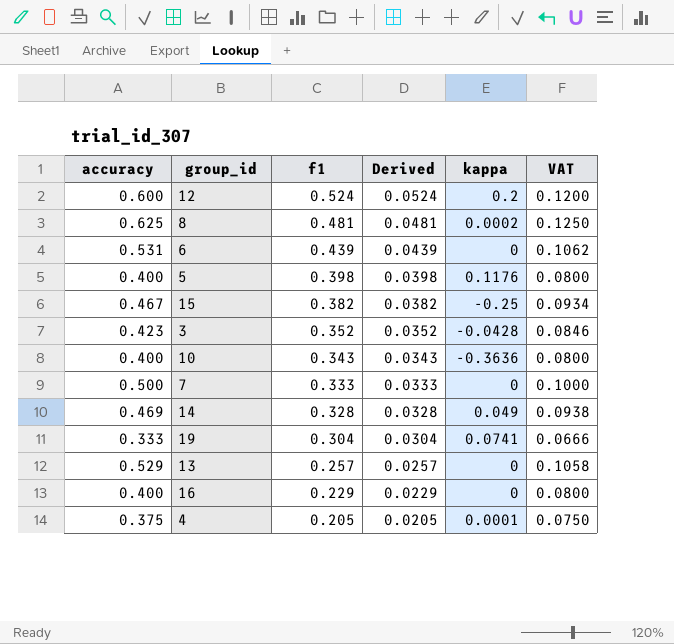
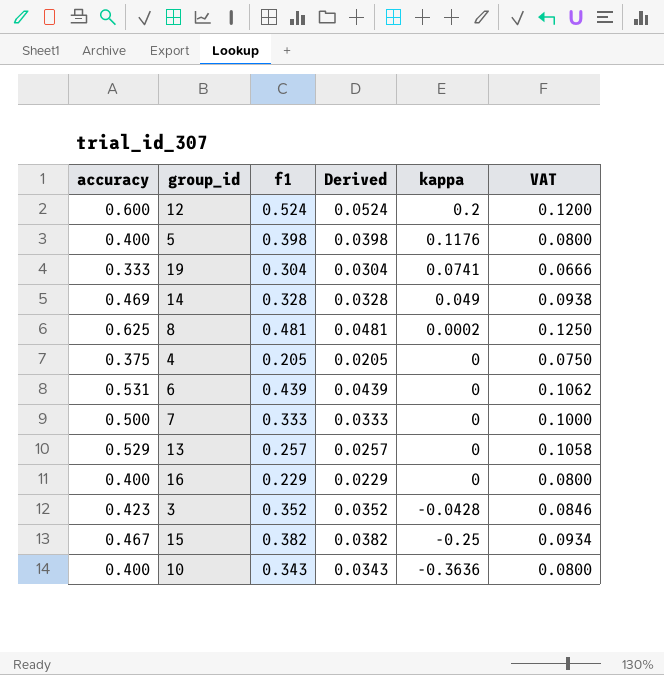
row order: f1 descending -> kappa descending
4 | kappa: 0.0001 -> 0

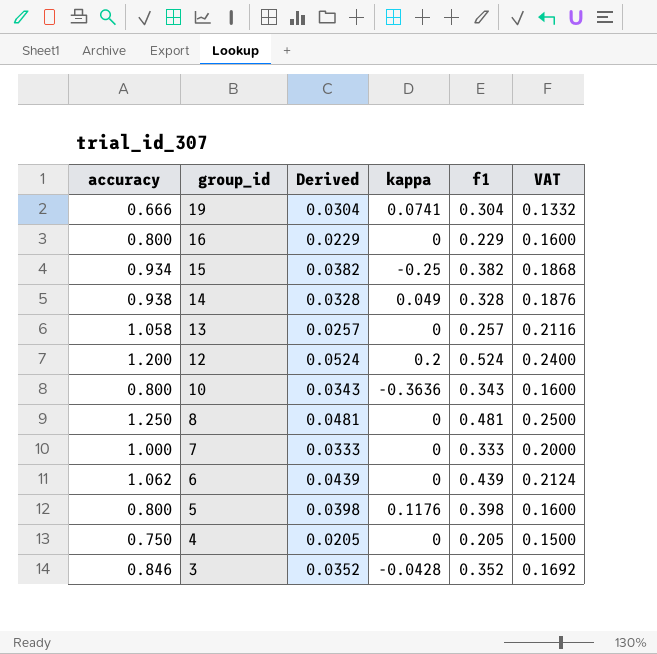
row order: kappa descending -> group_id descending
column f1 | position: 3 -> 5
19 | accuracy: 0.333 -> 0.666
19 | VAT: 0.0666 -> 0.1332
16 | accuracy: 0.400 -> 0.800
16 | VAT: 0.0800 -> 0.1600
15 | accuracy: 0.467 -> 0.934
15 | VAT: 0.0934 -> 0.1868
14 | accuracy: 0.469 -> 0.938
14 | VAT: 0.0938 -> 0.1876
13 | accuracy: 0.529 -> 1.058
13 | VAT: 0.1058 -> 0.2116
12 | accuracy: 0.600 -> 1.200
12 | VAT: 0.1200 -> 0.2400
10 | accuracy: 0.400 -> 0.800
10 | VAT: 0.0800 -> 0.1600
8 | accuracy: 0.625 -> 1.250
8 | kappa: 0.0002 -> 0
8 | VAT: 0.1250 -> 0.2500
7 | accuracy: 0.500 -> 1.000
7 | VAT: 0.1000 -> 0.2000
6 | accuracy: 0.531 -> 1.062
6 | VAT: 0.1062 -> 0.2124
5 | accuracy: 0.400 -> 0.800
5 | VAT: 0.0800 -> 0.1600
4 | accuracy: 0.375 -> 0.750
4 | VAT: 0.0750 -> 0.1500
3 | accuracy: 0.423 -> 0.846
3 | VAT: 0.0846 -> 0.1692

